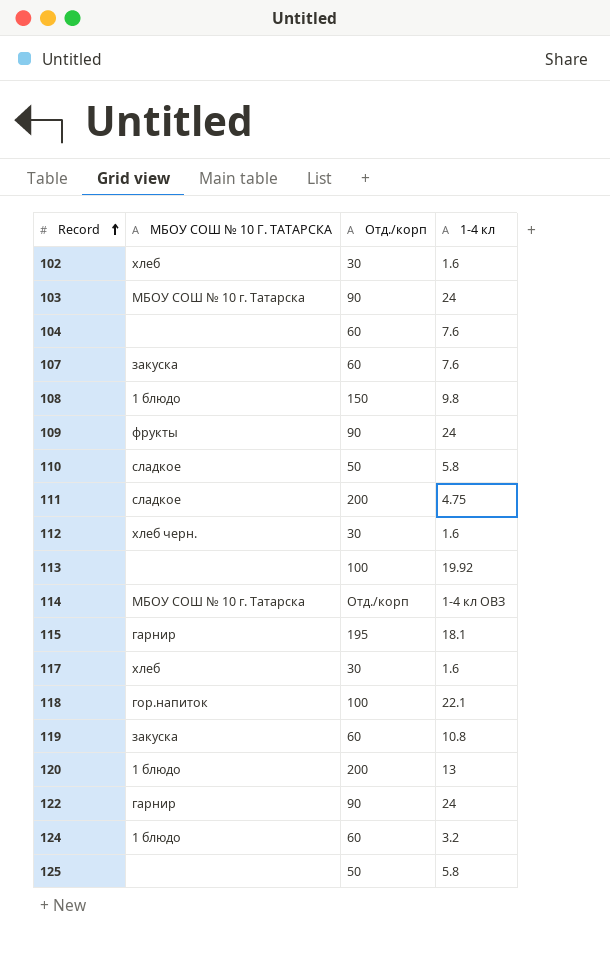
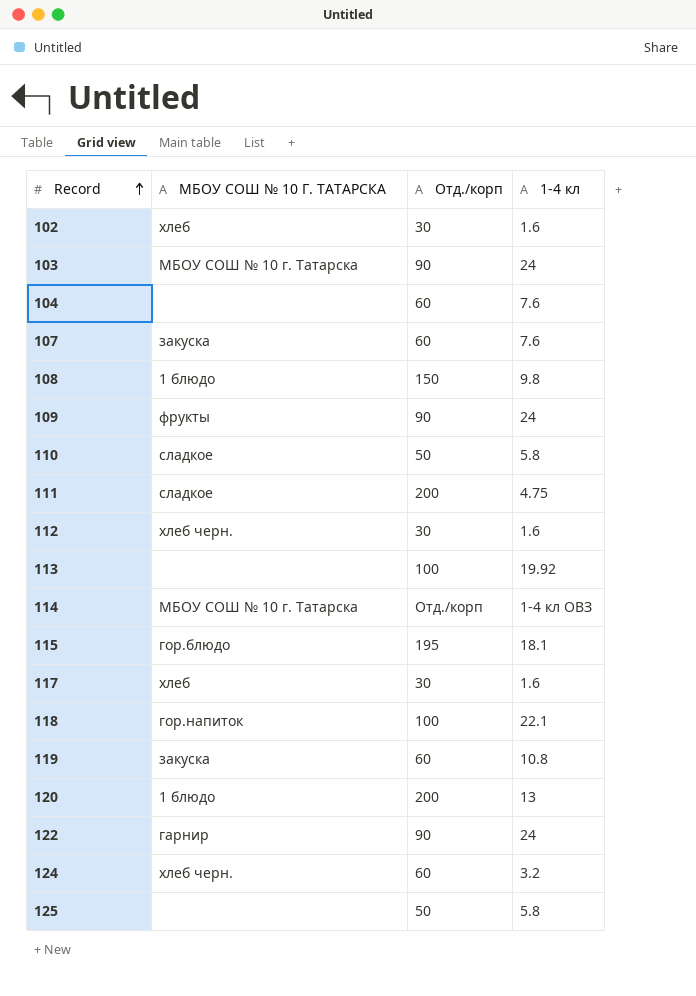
115 | МБОУ СОШ № 10 Г. ТАТАРСКА: гарнир -> гор.блюдо
124 | МБОУ СОШ № 10 Г. ТАТАРСКА: 1 блюдо -> хлеб черн.

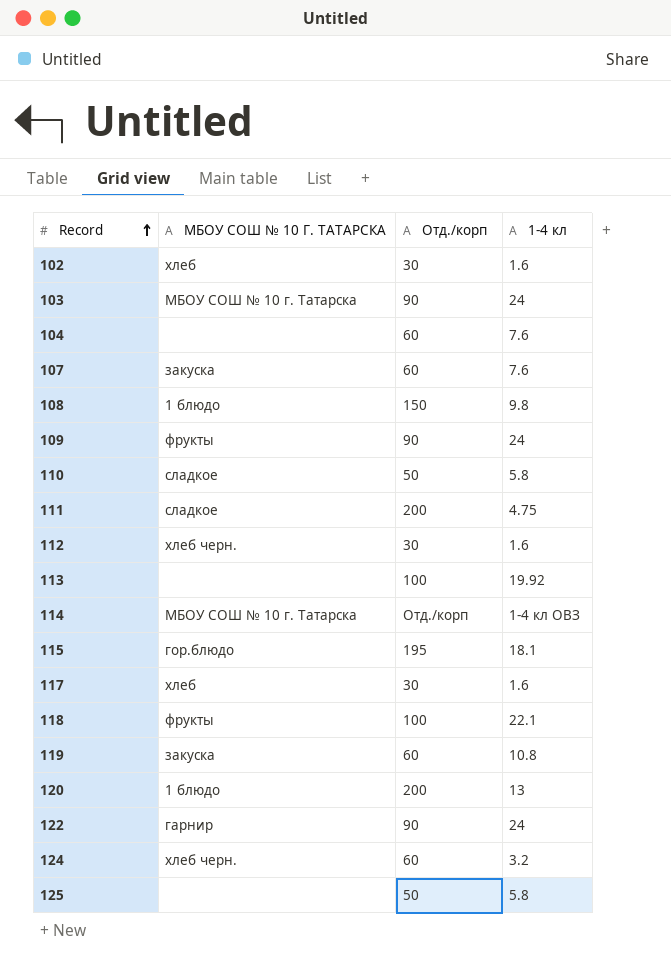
118 | МБОУ СОШ № 10 Г. ТАТАРСКА: гор.напиток -> фрукты

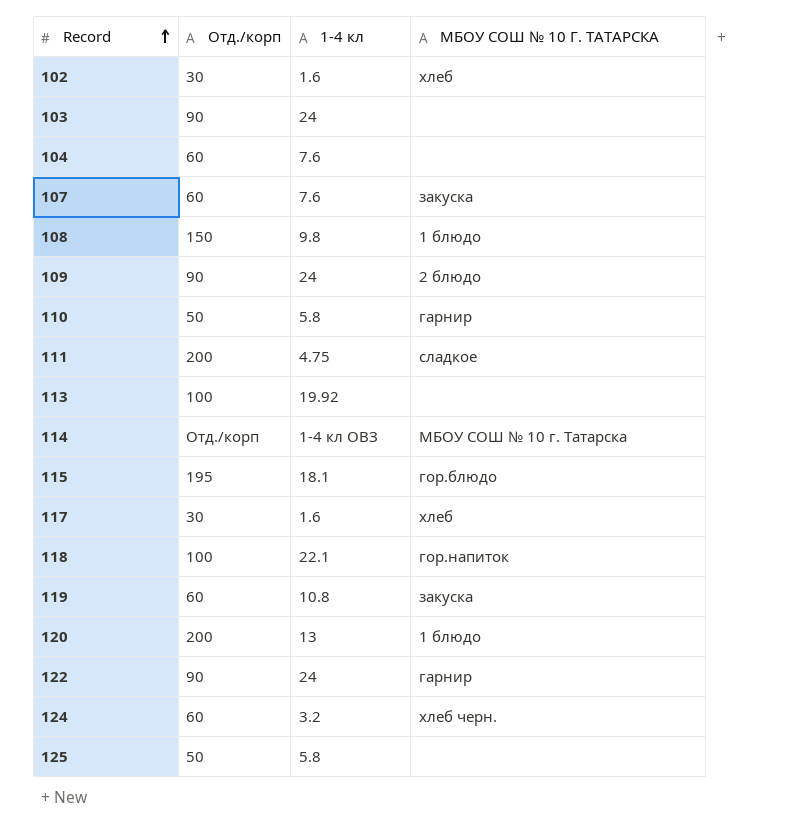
column МБОУ СОШ № 10 Г. ТАТАРСКА | position: 2 -> 4
row 112: хлеб черн. | 30 | 1.6 -> none
103 | МБОУ СОШ № 10 Г. ТАТАРСКА: МБОУ СОШ № 10 г. Татарска -> none
109 | МБОУ СОШ № 10 Г. ТАТАРСКА: фрукты -> 2 блюдо
110 | МБОУ СОШ № 10 Г. ТАТАРСКА: сладкое -> гарнир
118 | МБОУ СОШ № 10 Г. ТАТАРСКА: фрукты -> гор.напиток

